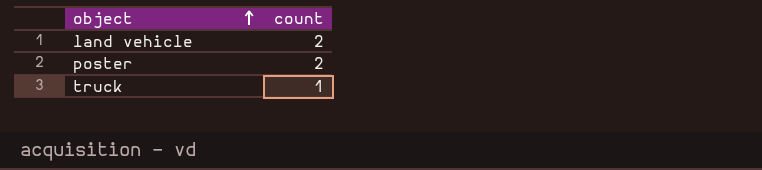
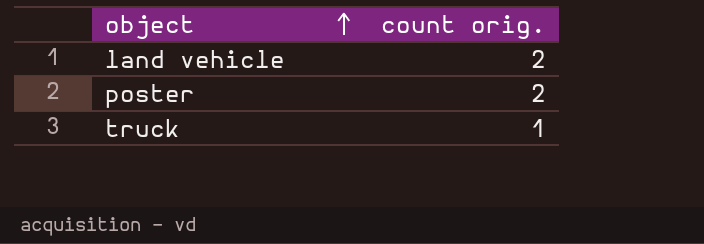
column name: count -> count orig.

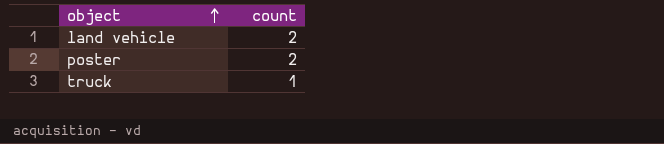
column name: count orig. -> count

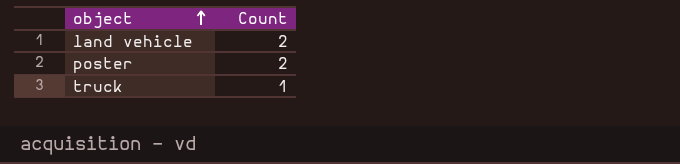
column name: count -> Count

